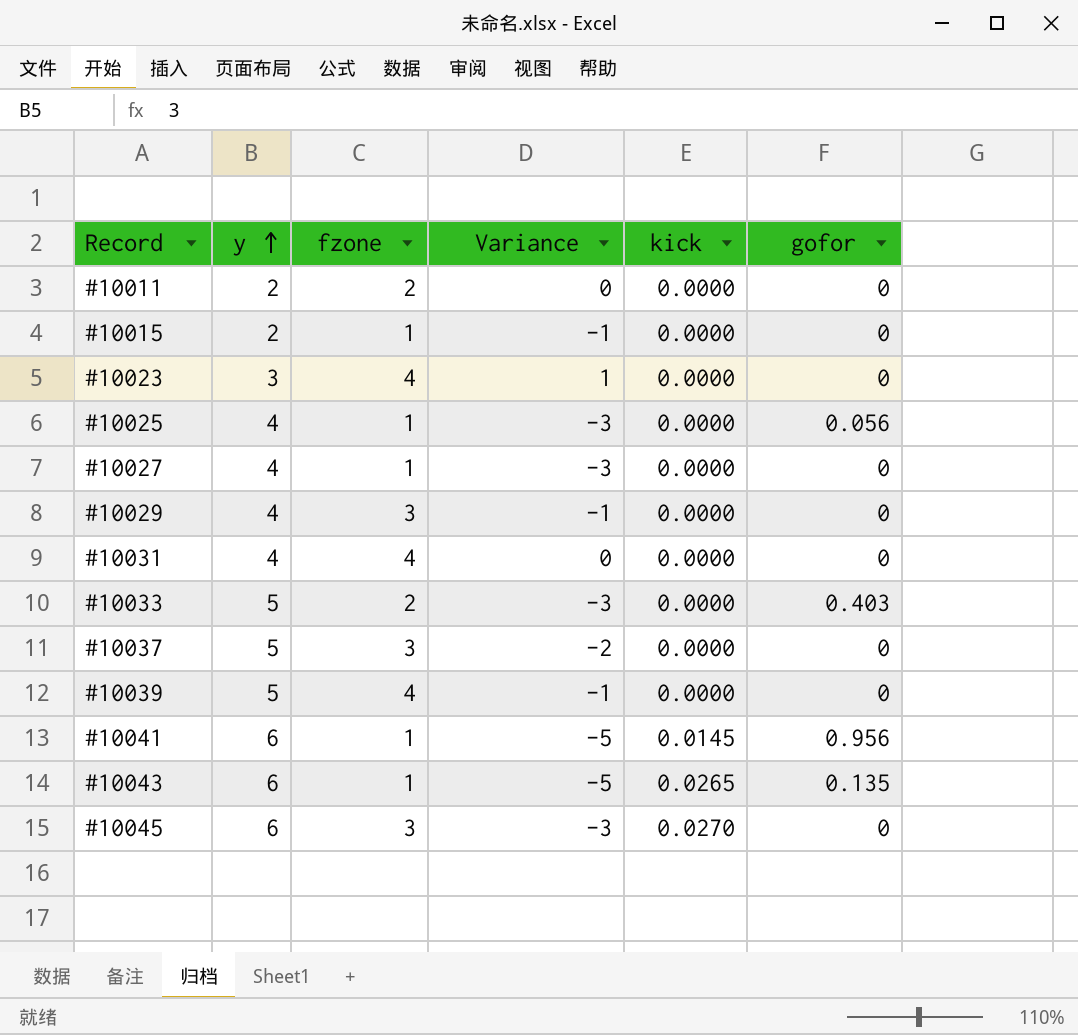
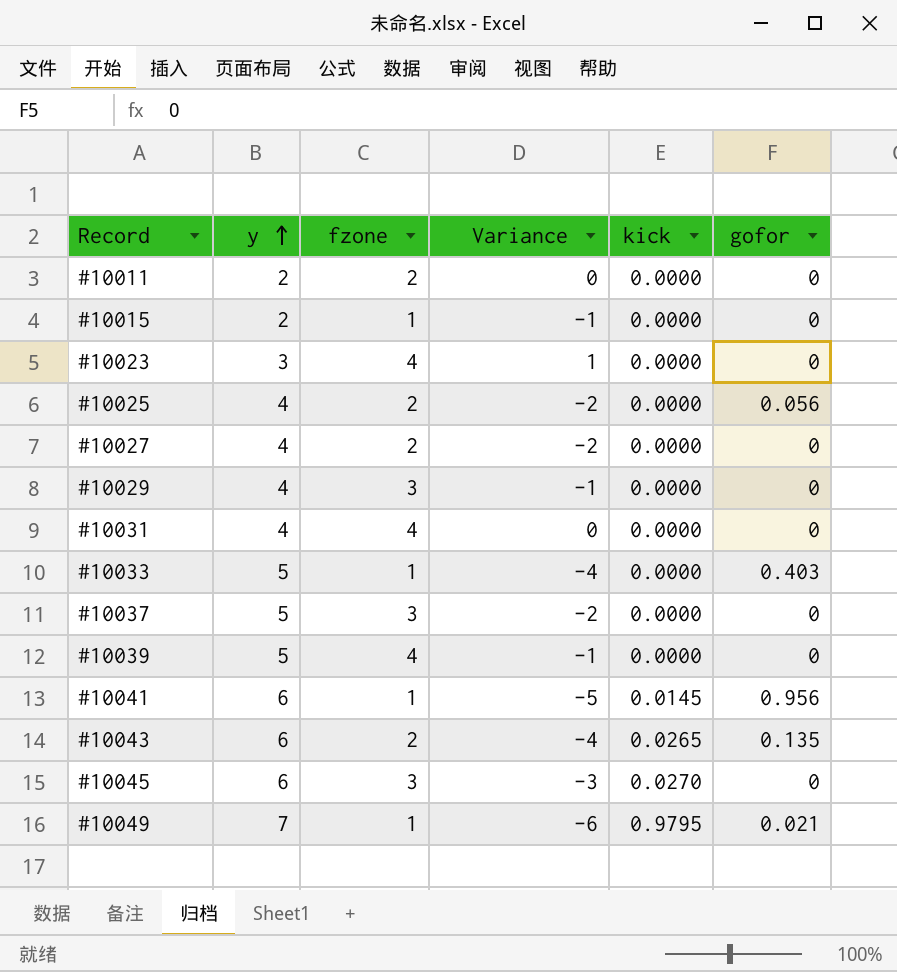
#10025 | fzone: 1 -> 2
#10025 | Variance: -3 -> -2
#10027 | fzone: 1 -> 2
#10027 | Variance: -3 -> -2
#10033 | fzone: 2 -> 1
#10033 | Variance: -3 -> -4
#10043 | fzone: 1 -> 2
#10043 | Variance: -5 -> -4
row #10049: none -> 7 | 1 | -6 | 0.9795 | 0.021

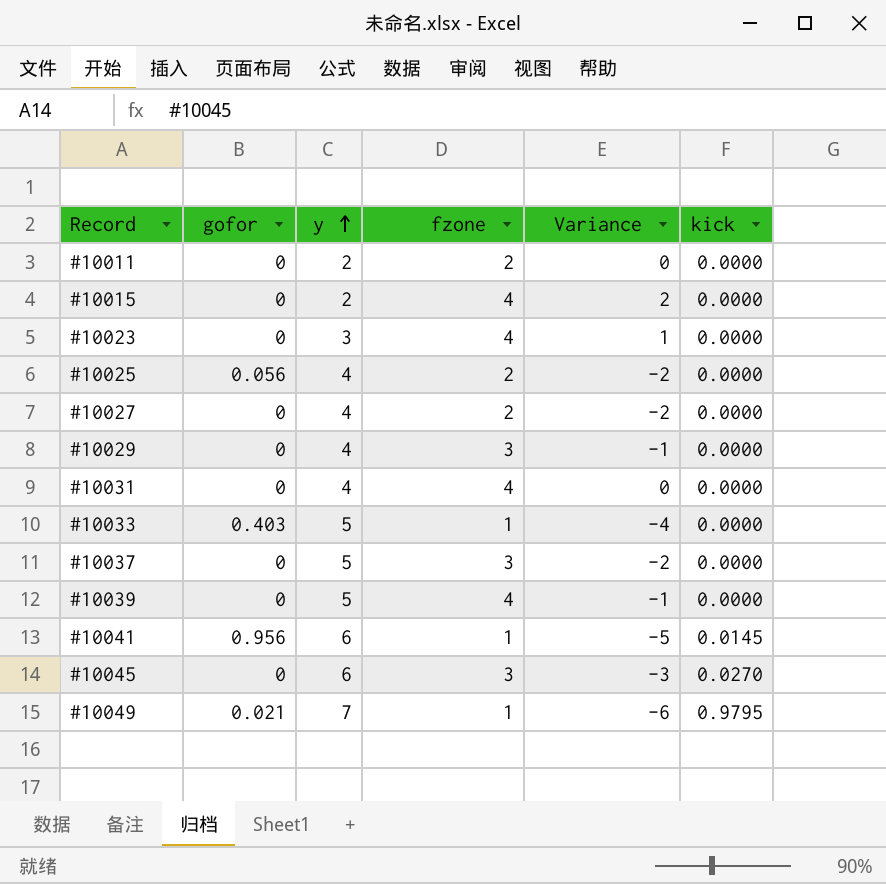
column gofor | position: 6 -> 2
row #10043: 6 | 2 | -4 | 0.0265 | 0.135 -> none
#10015 | fzone: 1 -> 4
#10015 | Variance: -1 -> 2

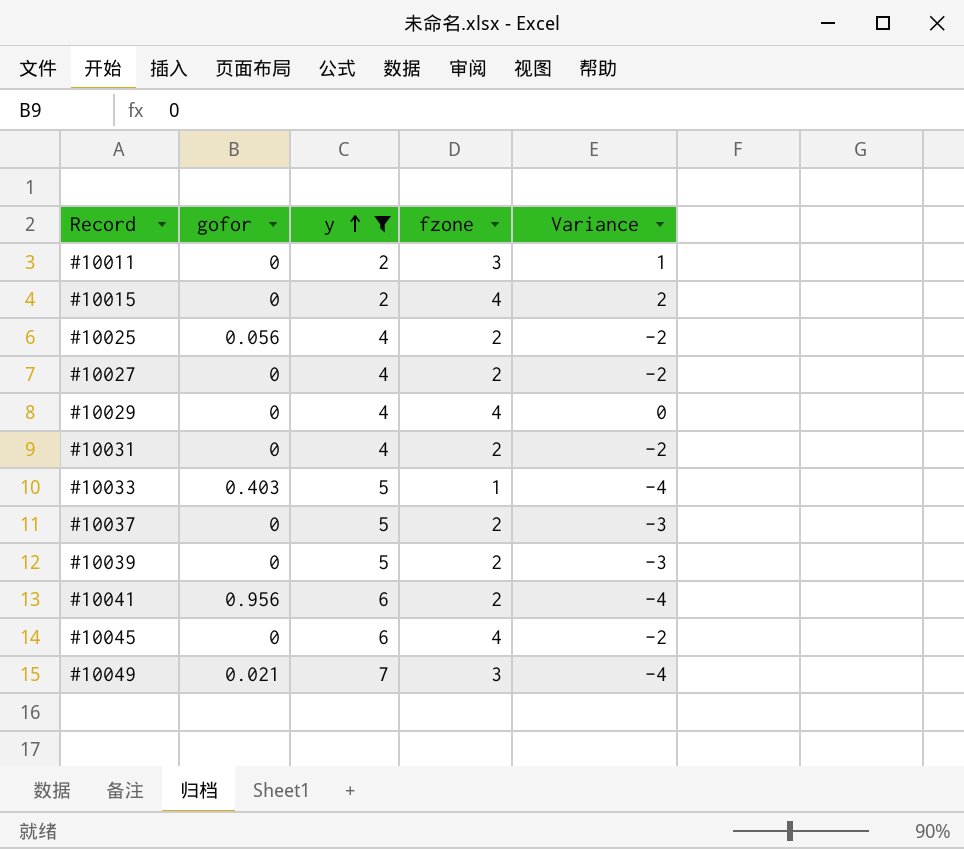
filter: none -> y != 3
column kick | position: 6 -> none
#10011 | fzone: 2 -> 3
#10011 | Variance: 0 -> 1
#10029 | fzone: 3 -> 4
#10029 | Variance: -1 -> 0
#10031 | fzone: 4 -> 2
#10031 | Variance: 0 -> -2
#10037 | fzone: 3 -> 2
#10037 | Variance: -2 -> -3
#10039 | fzone: 4 -> 2
#10039 | Variance: -1 -> -3
#10041 | fzone: 1 -> 2
#10041 | Variance: -5 -> -4
#10045 | fzone: 3 -> 4
#10045 | Variance: -3 -> -2
#10049 | fzone: 1 -> 3
#10049 | Variance: -6 -> -4

